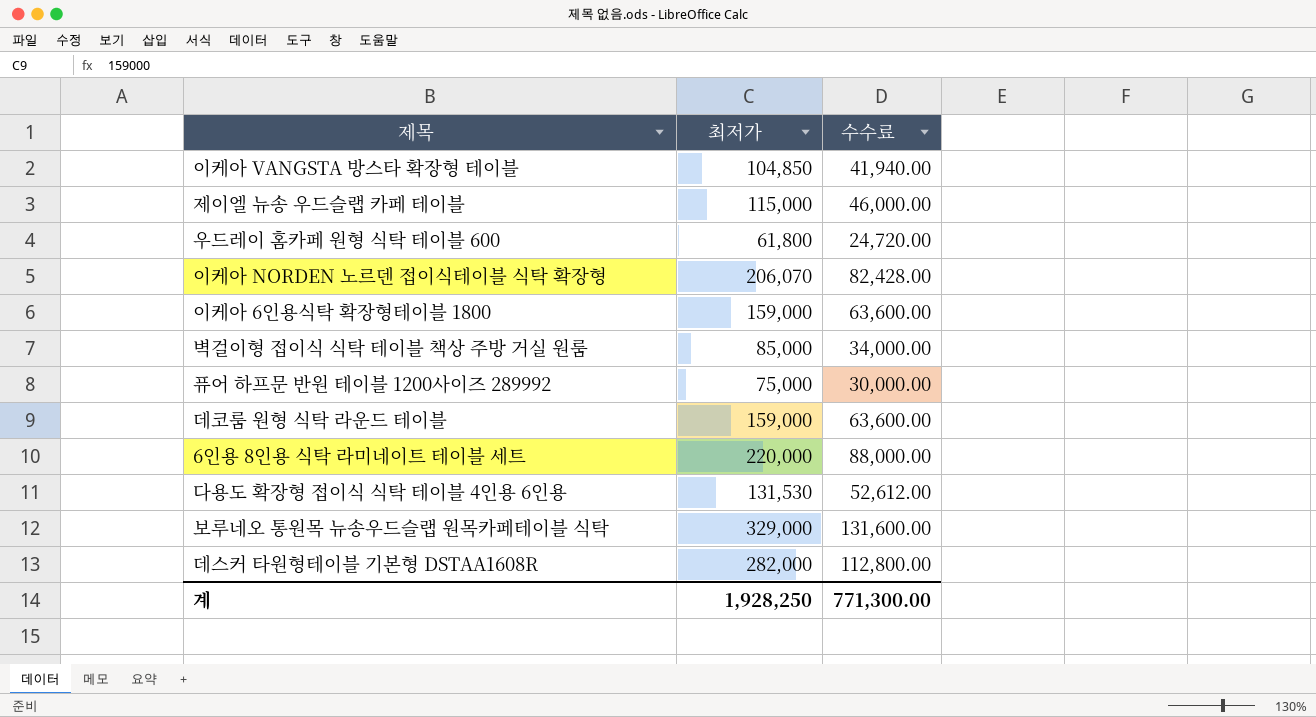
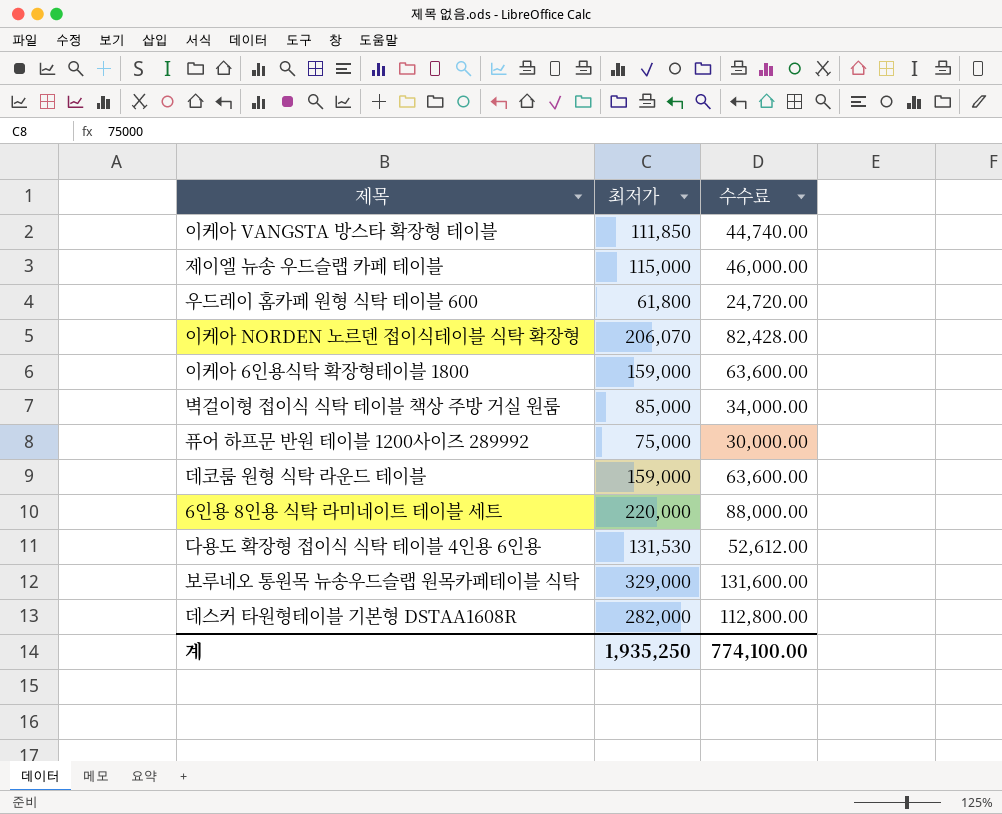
이케아 VANGSTA 방스타 확장형 테이블 | 최저가: 104,850 -> 111,850
이케아 VANGSTA 방스타 확장형 테이블 | 수수료: 41,940.00 -> 44,740.00
계 | 최저가: 1,928,250 -> 1,935,250
계 | 수수료: 771,300.00 -> 774,100.00

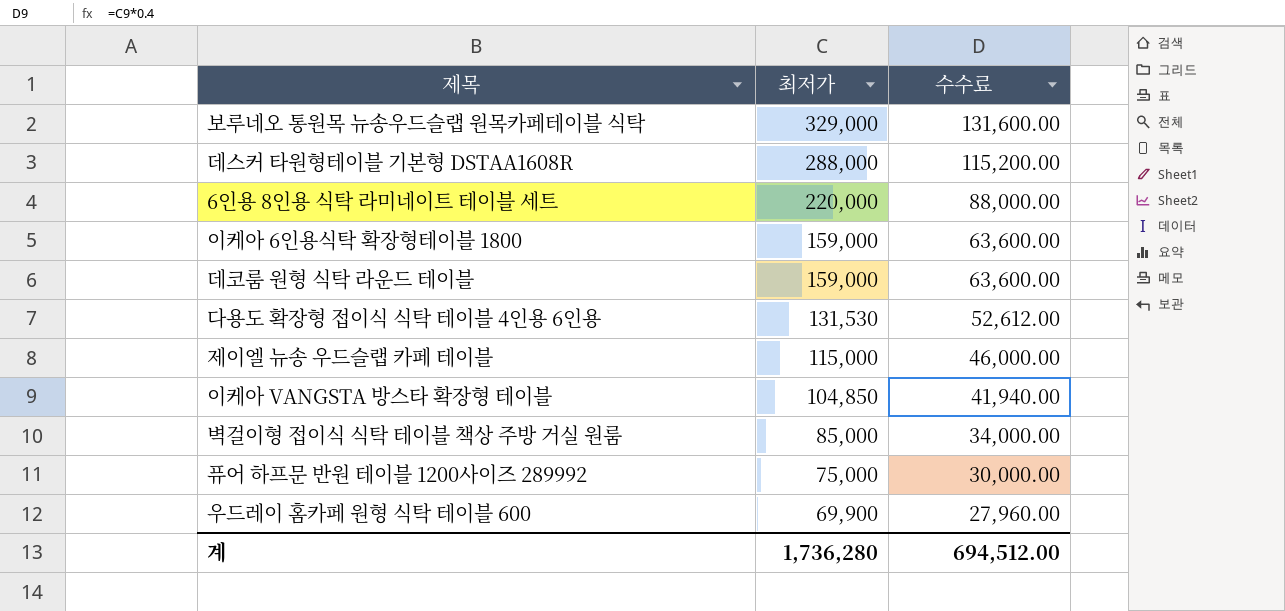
row order: none -> 최저가 descending
row 이케아 NORDEN 노르덴 접이식테이블 식탁 확장형: 206,070 | 82,428.00 -> none
데스커 타원형테이블 기본형 DSTAA1608R | 최저가: 282,000 -> 288,000
데스커 타원형테이블 기본형 DSTAA1608R | 수수료: 112,800.00 -> 115,200.00
이케아 VANGSTA 방스타 확장형 테이블 | 최저가: 111,850 -> 104,850
이케아 VANGSTA 방스타 확장형 테이블 | 수수료: 44,740.00 -> 41,940.00
우드레이 홈카페 원형 식탁 테이블 600 | 최저가: 61,800 -> 69,900
우드레이 홈카페 원형 식탁 테이블 600 | 수수료: 24,720.00 -> 27,960.00
계 | 최저가: 1,935,250 -> 1,736,280
계 | 수수료: 774,100.00 -> 694,512.00

